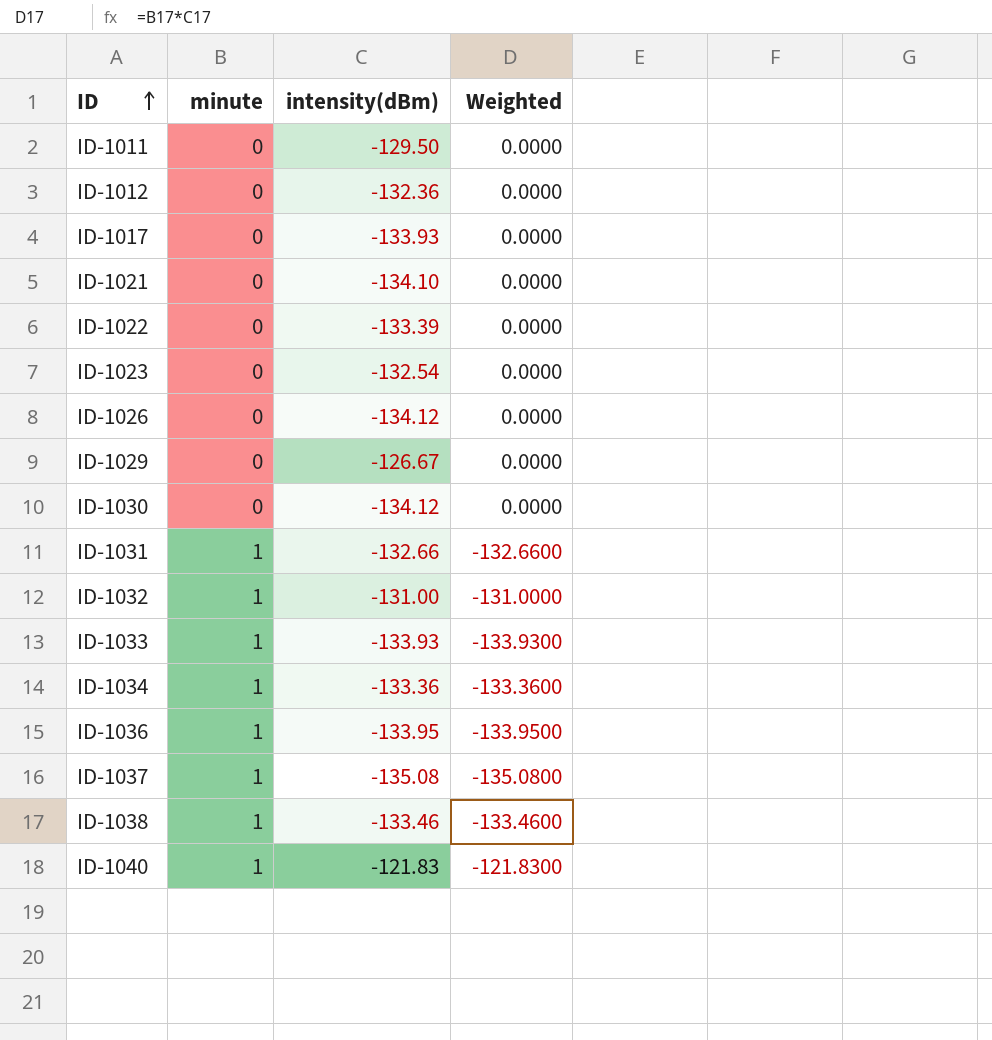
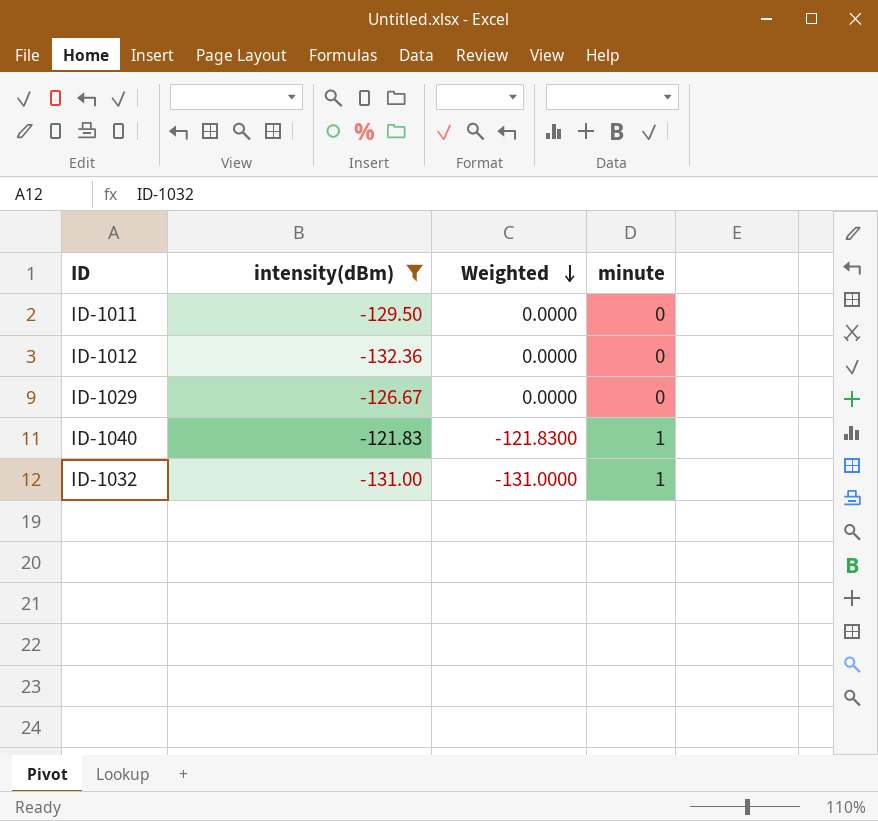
filter: none -> intensity(dBm) >= -132.36
row order: ID ascending -> Weighted descending
column minute | position: 2 -> 4

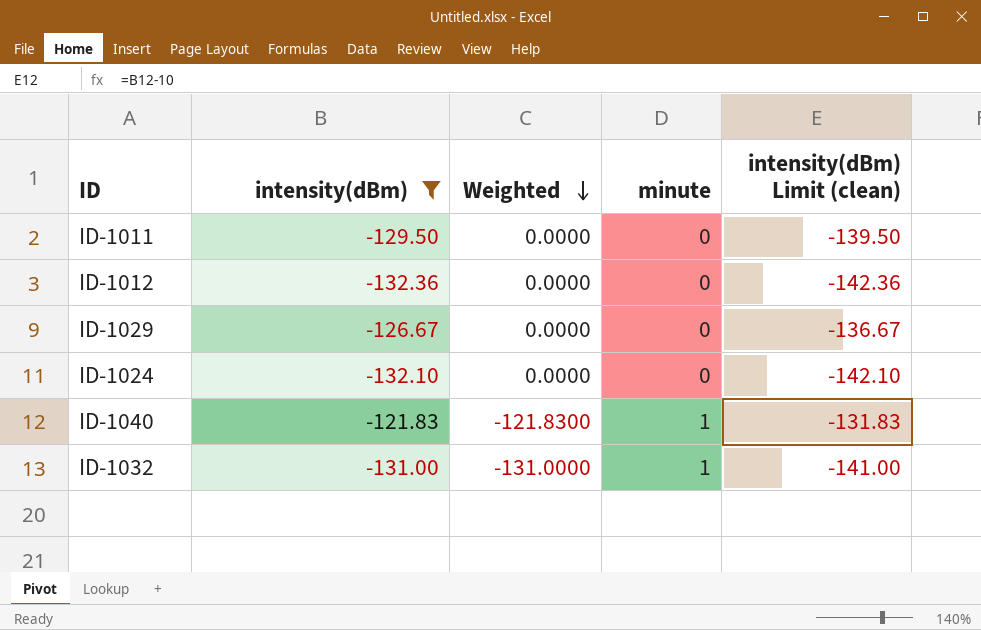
column intensity(dBm) Limit (clean) | formula: none -> [intensity(dBm)] - 10
row ID-1024: none -> -132.10 | 0.0000 | 0 | -142.10

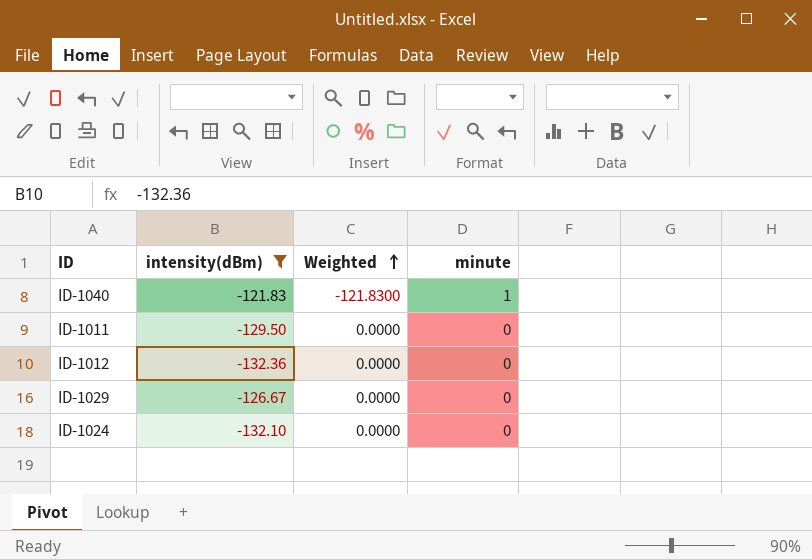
row order: Weighted descending -> Weighted ascending
column intensity(dBm) Limit (clean) | formula: [intensity(dBm)] - 10 -> none
row ID-1032: -131.00 | -131.0000 | 1 | -141.00 -> none

